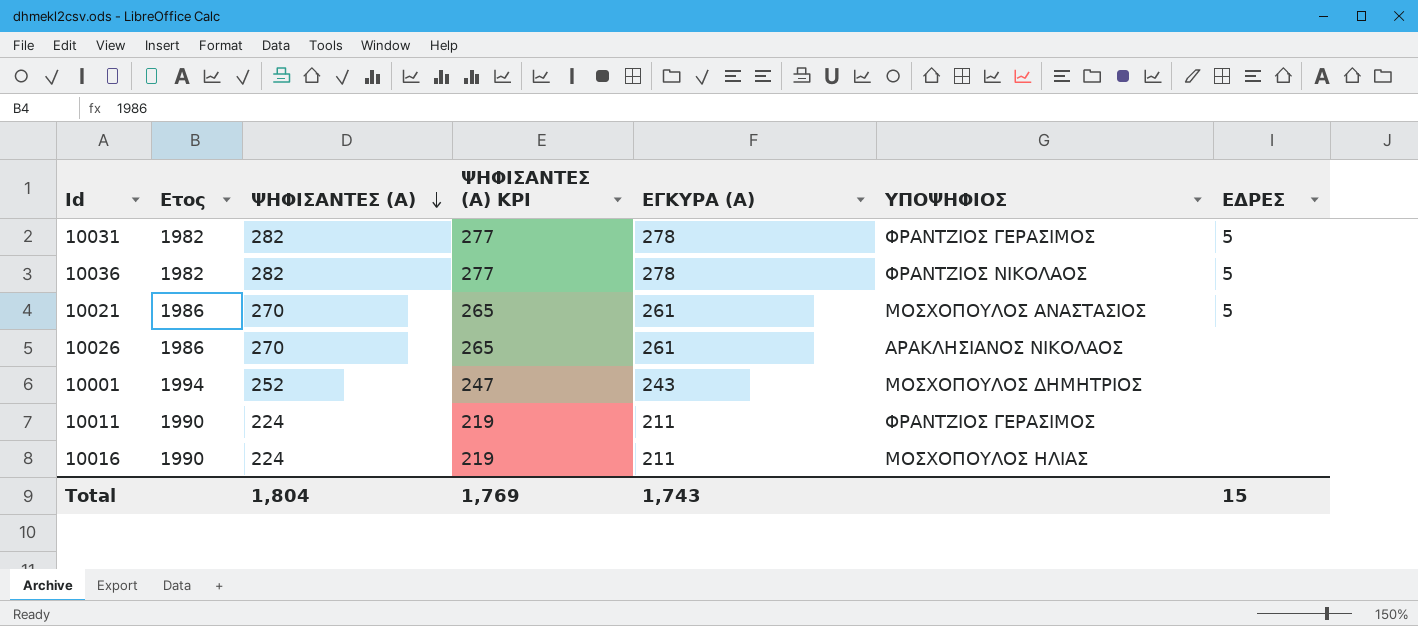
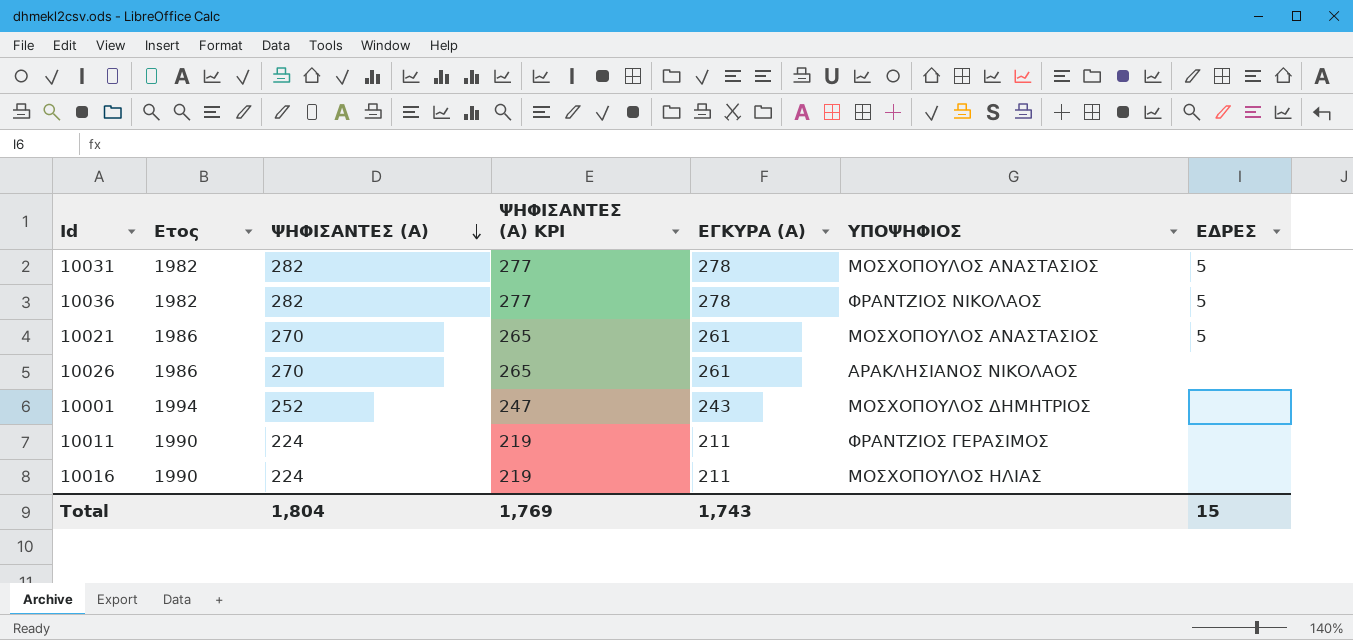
10031 | ΥΠΟΨΗΦΙΟΣ: ΦΡΑΝΤΖΙΟΣ ΓΕΡΑΣΙΜΟΣ -> ΜΟΣΧΟΠΟΥΛΟΣ ΑΝΑΣΤΑΣΙΟΣ

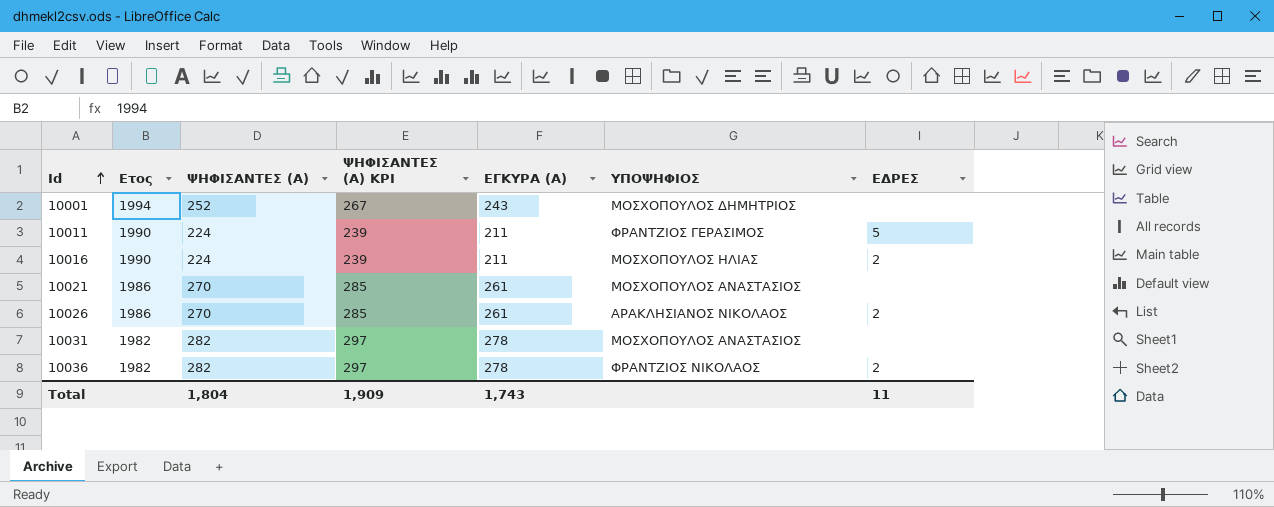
row order: ΨΗΦΙΣΑΝΤΕΣ (Α) descending -> Id ascending
column ΨΗΦΙΣΑΝΤΕΣ (Α) KPI | formula: [ΨΗΦΙΣΑΝΤΕΣ (Α)] - 5 -> [ΨΗΦΙΣΑΝΤΕΣ (Α)] + 15
10011 | ΕΔΡΕΣ: none -> 5
10016 | ΕΔΡΕΣ: none -> 2
10021 | ΕΔΡΕΣ: 5 -> none
10026 | ΕΔΡΕΣ: none -> 2
10031 | ΕΔΡΕΣ: 5 -> none
10036 | ΕΔΡΕΣ: 5 -> 2
Total | ΨΗΦΙΣΑΝΤΕΣ (Α) KPI: 1,769 -> 1,909
Total | ΕΔΡΕΣ: 15 -> 11

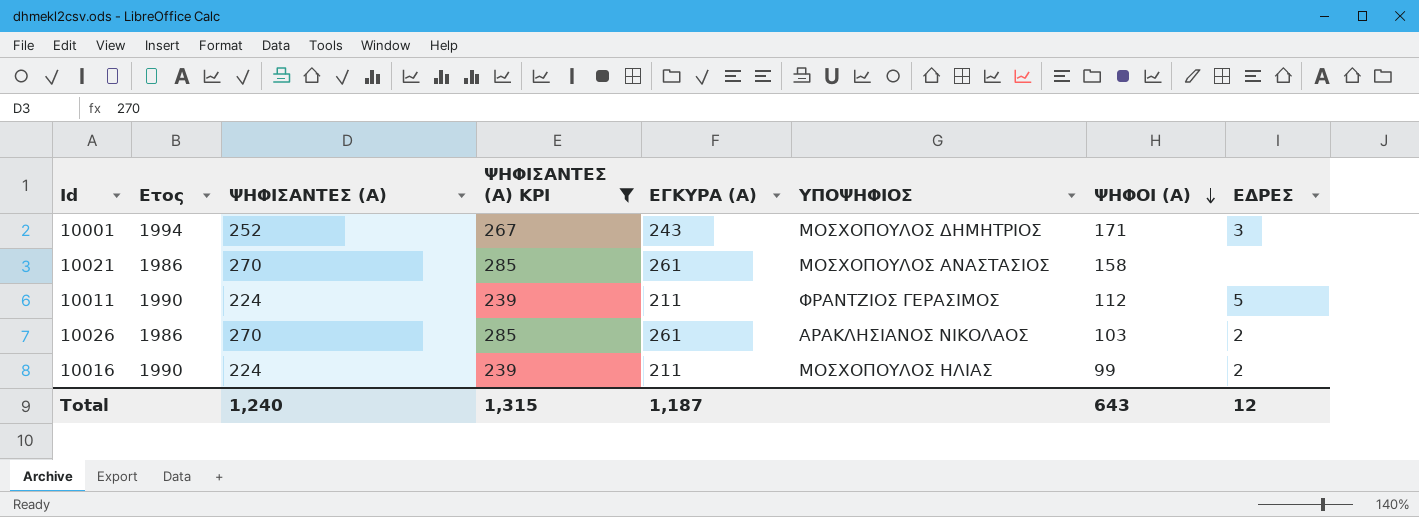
filter: none -> ΨΗΦΙΣΑΝΤΕΣ (Α) KPI != 297
row order: Id ascending -> ΨΗΦΟΙ (Α) descending
column ΨΗΦΟΙ (Α) | position: none -> 7
10001 | ΕΔΡΕΣ: none -> 3
Total | ΨΗΦΙΣΑΝΤΕΣ (Α): 1,804 -> 1,240
Total | ΨΗΦΙΣΑΝΤΕΣ (Α) KPI: 1,909 -> 1,315
Total | ΕΓΚΥΡΑ (Α): 1,743 -> 1,187
Total | ΕΔΡΕΣ: 11 -> 12

